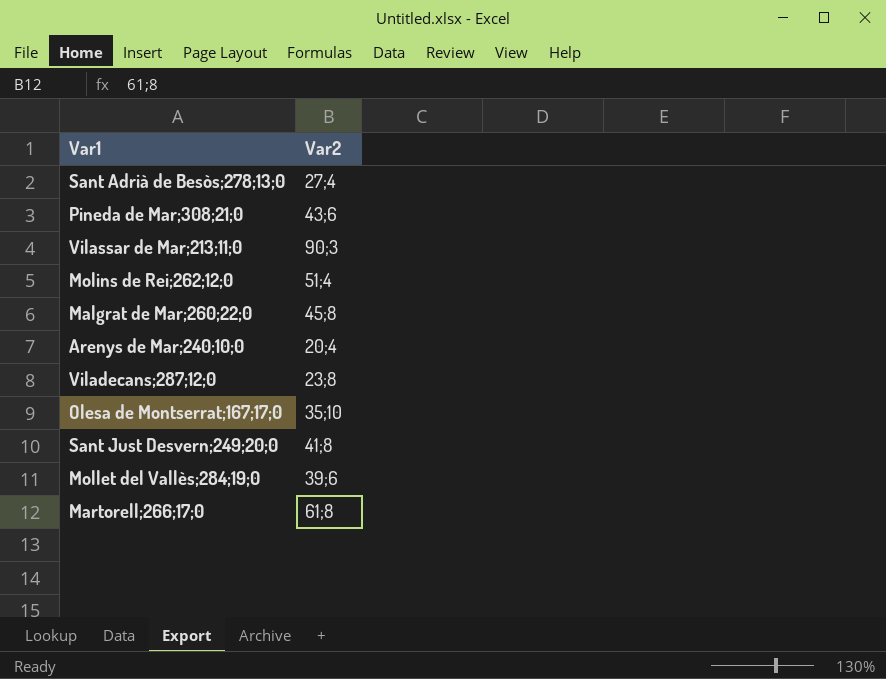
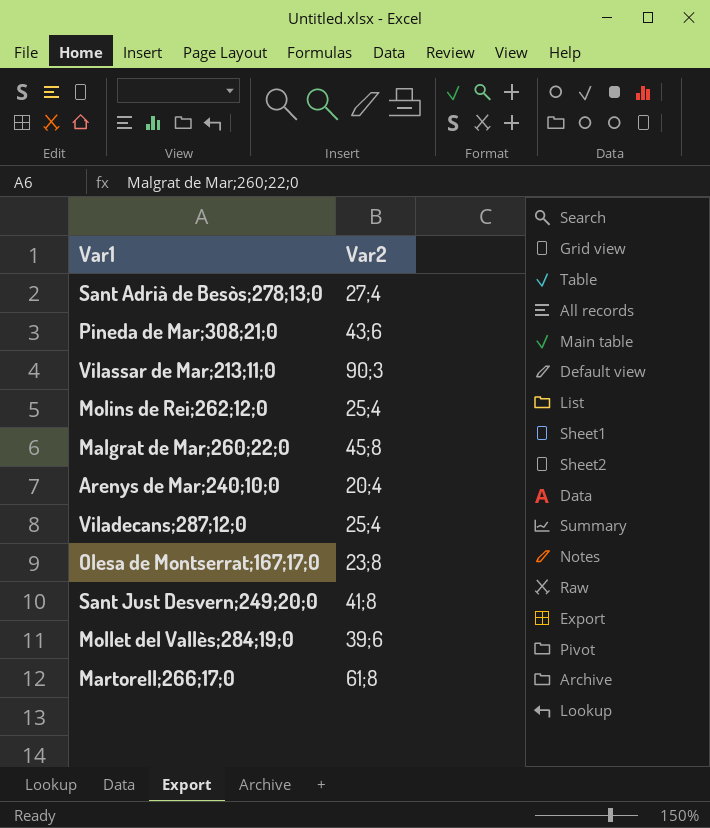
Molins de Rei;262;12;0 | Var2: 51;4 -> 25;4
Viladecans;287;12;0 | Var2: 23;8 -> 25;4
Olesa de Montserrat;167;17;0 | Var2: 35;10 -> 23;8

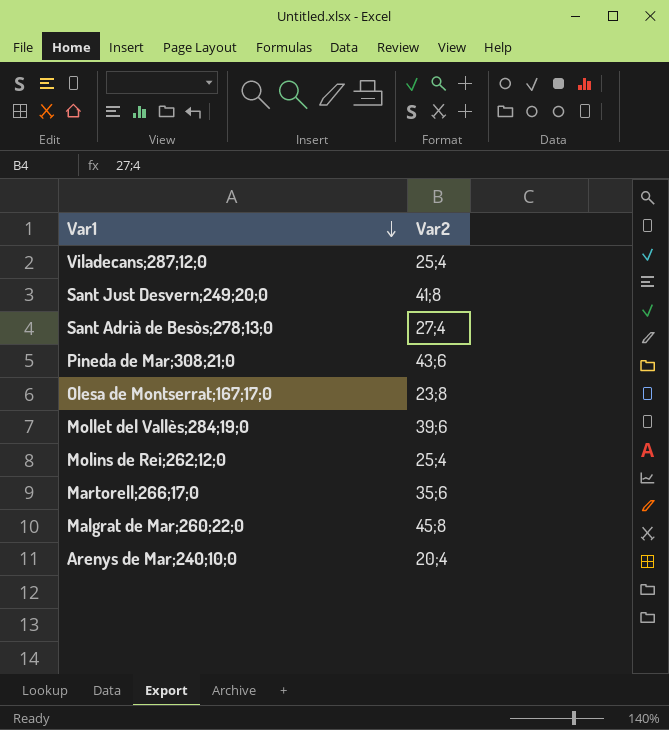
row order: none -> Var1 descending
row Vilassar de Mar;213;11;0: 90;3 -> none
Martorell;266;17;0 | Var2: 61;8 -> 35;6

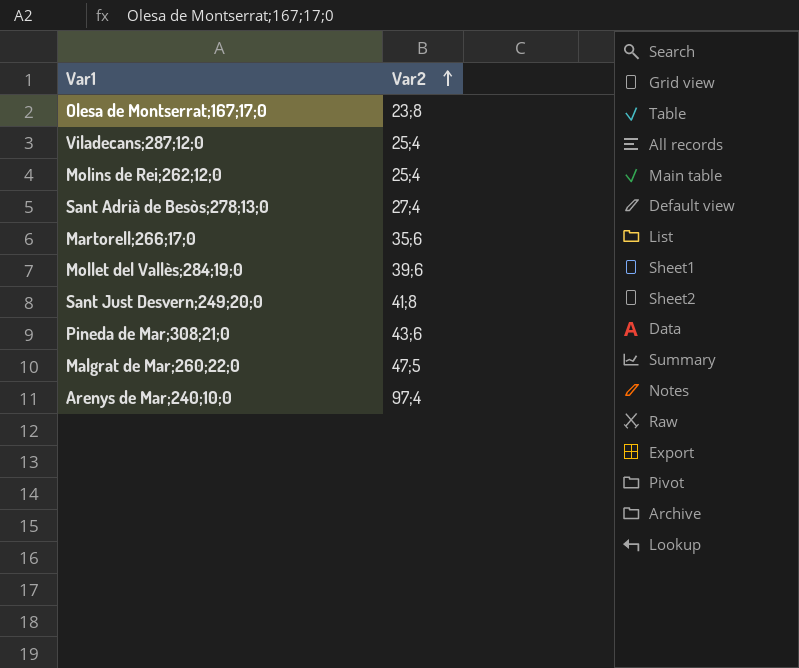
row order: Var1 descending -> Var2 ascending
Malgrat de Mar;260;22;0 | Var2: 45;8 -> 47;5
Arenys de Mar;240;10;0 | Var2: 20;4 -> 97;4

